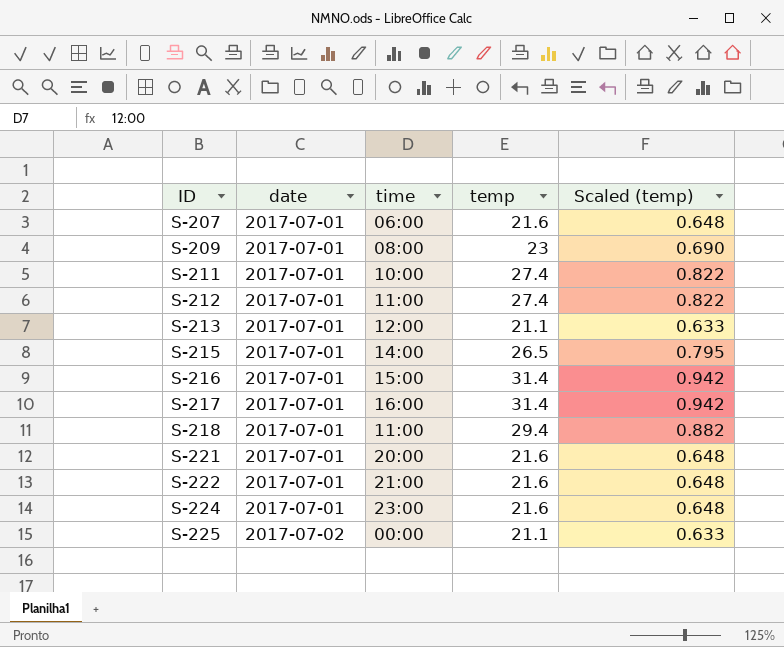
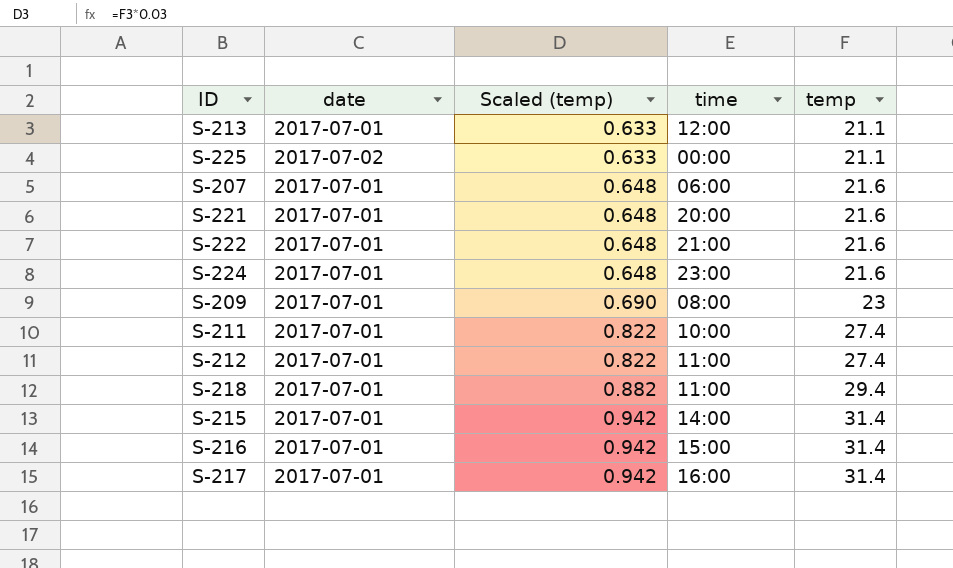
row order: ID ascending -> Scaled (temp) ascending
column Scaled (temp) | position: 5 -> 3
S-215 | Scaled (temp): 0.795 -> 0.942
S-215 | temp: 26.5 -> 31.4

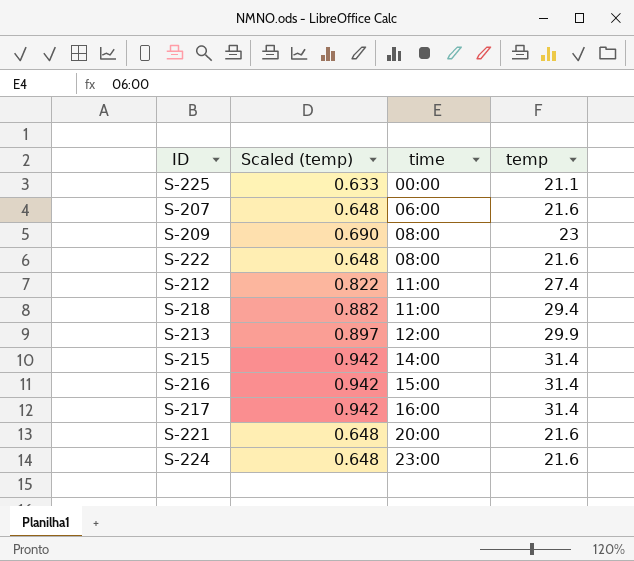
row order: Scaled (temp) ascending -> time ascending
column date | position: 2 -> none
row S-211: 2017-07-01 | 0.822 | 10:00 | 27.4 -> none
S-222 | time: 21:00 -> 08:00
S-213 | Scaled (temp): 0.633 -> 0.897
S-213 | temp: 21.1 -> 29.9

